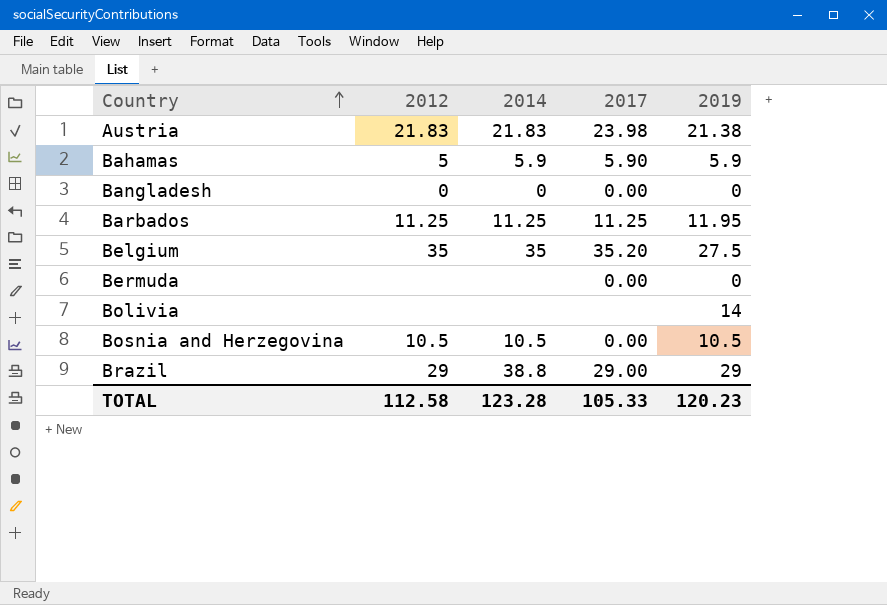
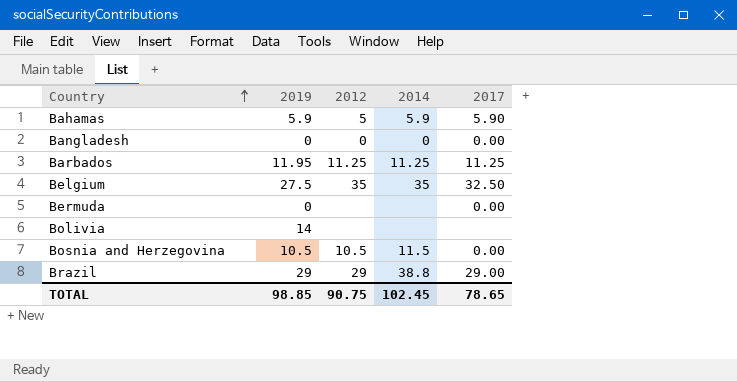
column 2019 | position: 5 -> 2
row Austria: 21.83 | 21.83 | 23.98 | 21.38 -> none
Belgium | 2017: 35.20 -> 32.50
Bosnia and Herzegovina | 2014: 10.5 -> 11.5
TOTAL | 2019: 120.23 -> 98.85
TOTAL | 2012: 112.58 -> 90.75
TOTAL | 2014: 123.28 -> 102.45
TOTAL | 2017: 105.33 -> 78.65

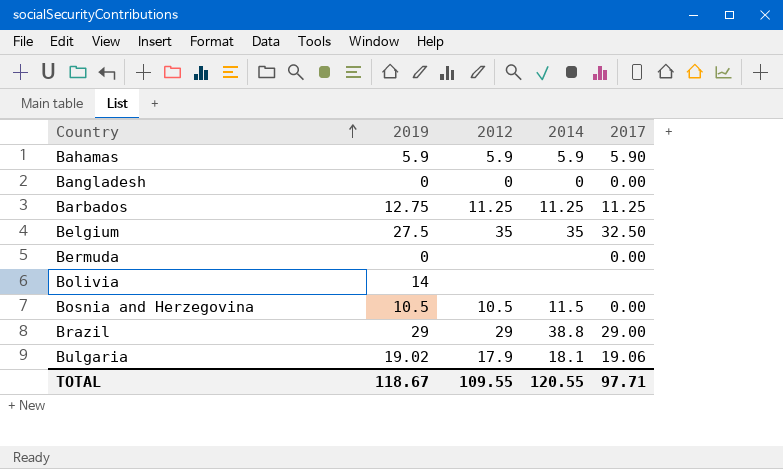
Bahamas | 2012: 5 -> 5.9
Barbados | 2019: 11.95 -> 12.75
row Bulgaria: none -> 19.02 | 17.9 | 18.1 | 19.06
TOTAL | 2019: 98.85 -> 118.67
TOTAL | 2012: 90.75 -> 109.55
TOTAL | 2014: 102.45 -> 120.55
TOTAL | 2017: 78.65 -> 97.71

